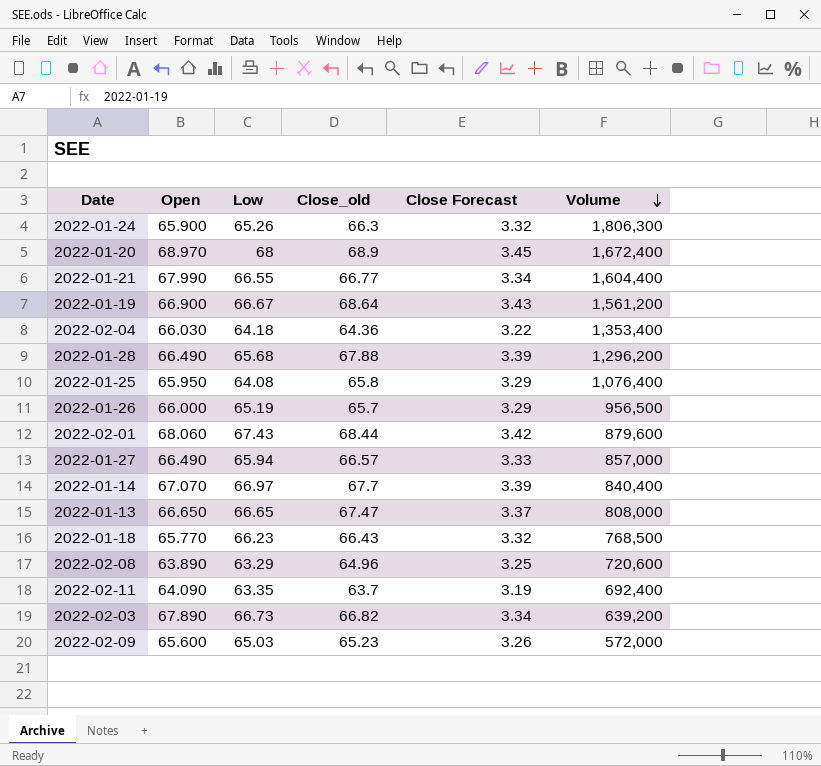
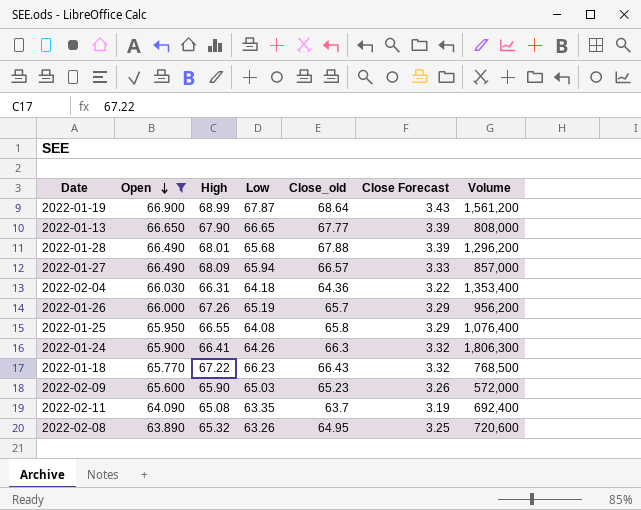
filter: none -> Open <= 66.900
row order: Volume descending -> Open descending
column High | position: none -> 3
2022-01-19 | Low: 66.67 -> 67.87
2022-01-13 | Close_old: 67.47 -> 67.77
2022-01-13 | Close Forecast: 3.37 -> 3.39
2022-01-26 | Volume: 956,500 -> 956,200
2022-01-24 | Low: 65.26 -> 64.26
2022-02-08 | Low: 63.29 -> 63.26
2022-02-08 | Close_old: 64.96 -> 64.95

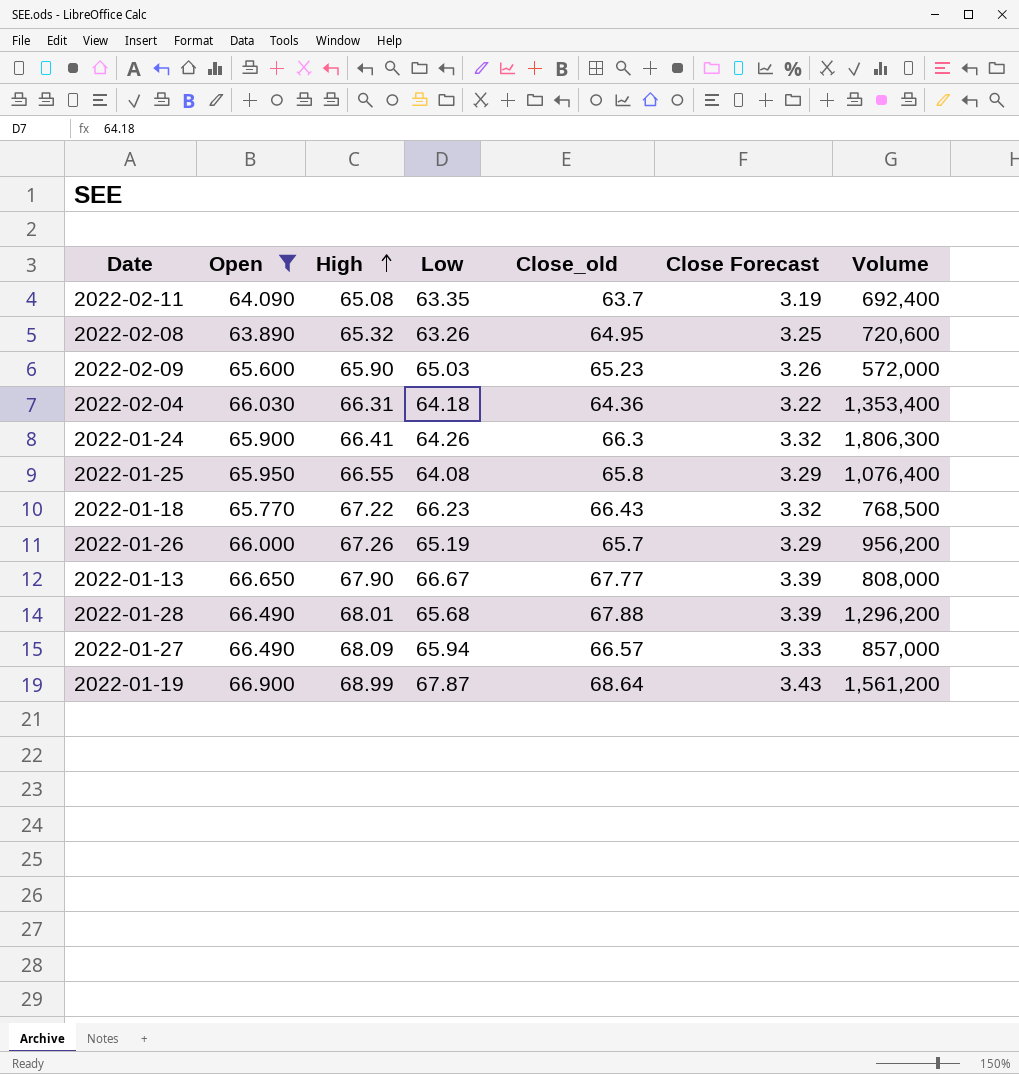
row order: Open descending -> High ascending
2022-01-13 | Low: 66.65 -> 66.67

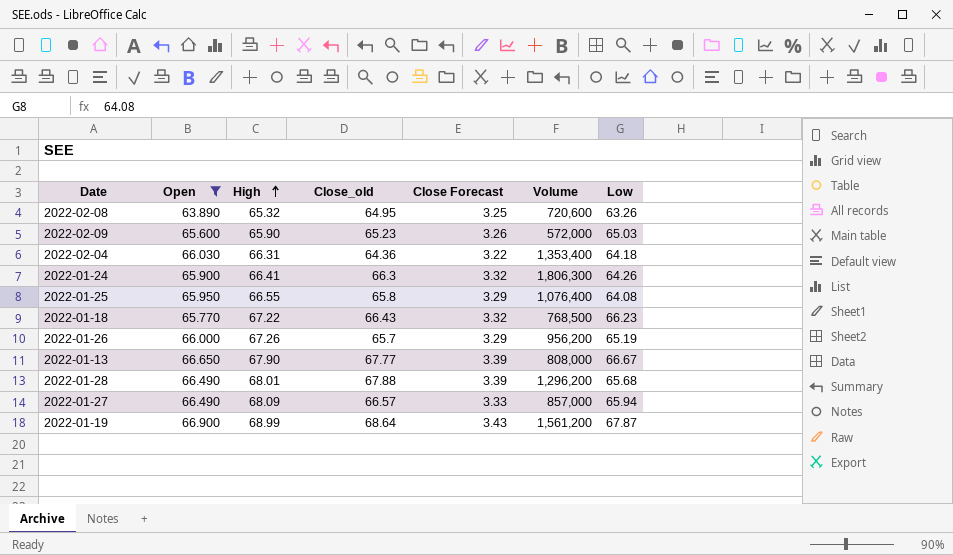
column Low | position: 4 -> 7
row 2022-02-11: 64.090 | 65.08 | 63.35 | 63.7 | 3.19 | 692,400 -> none

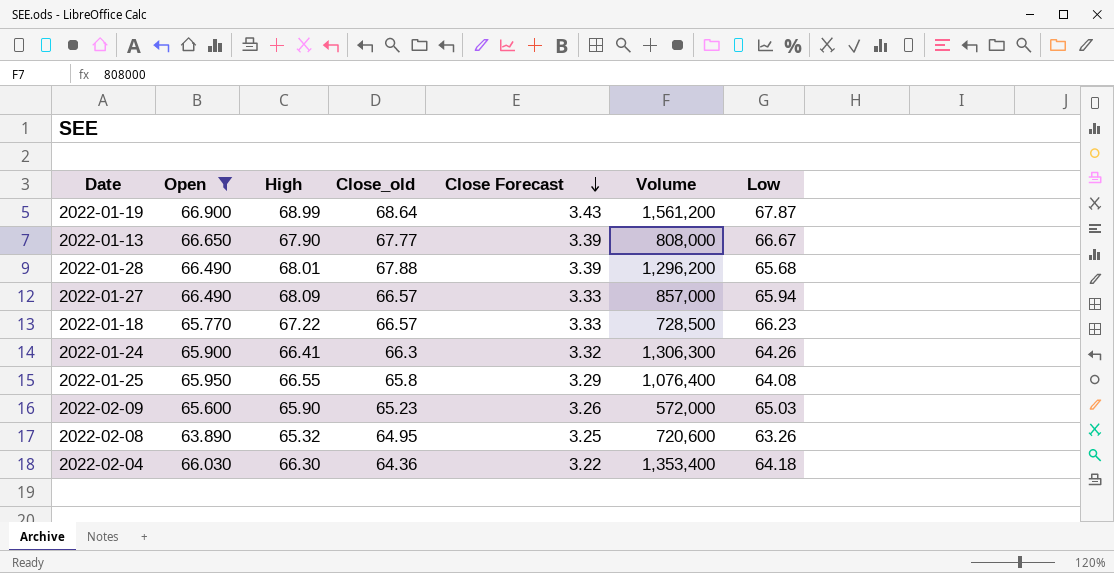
row order: High ascending -> Close Forecast descending
row 2022-01-26: 66.000 | 67.26 | 65.7 | 3.29 | 956,200 | 65.19 -> none
2022-01-18 | Close_old: 66.43 -> 66.57
2022-01-18 | Close Forecast: 3.32 -> 3.33
2022-01-18 | Volume: 768,500 -> 728,500
2022-01-24 | Volume: 1,806,300 -> 1,306,300
2022-02-04 | High: 66.31 -> 66.30

